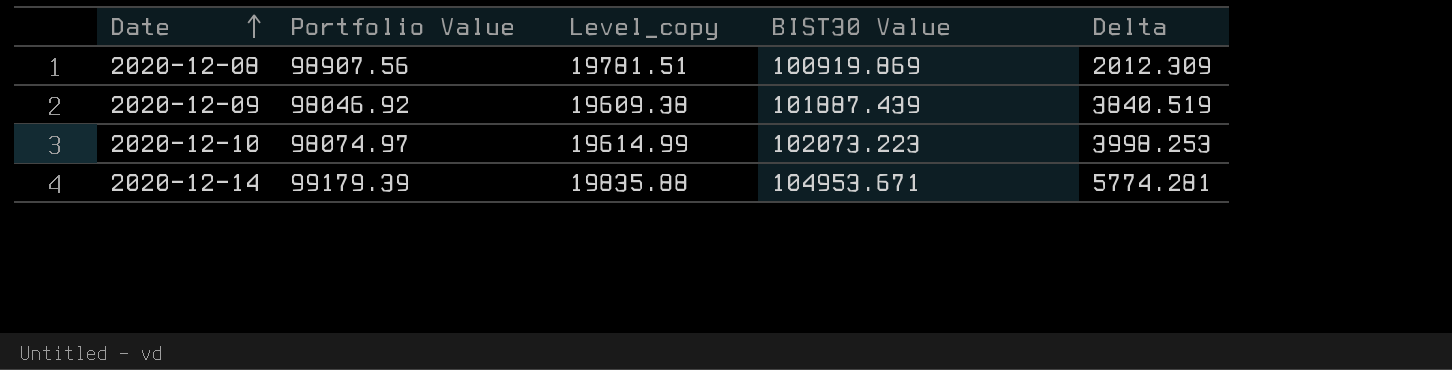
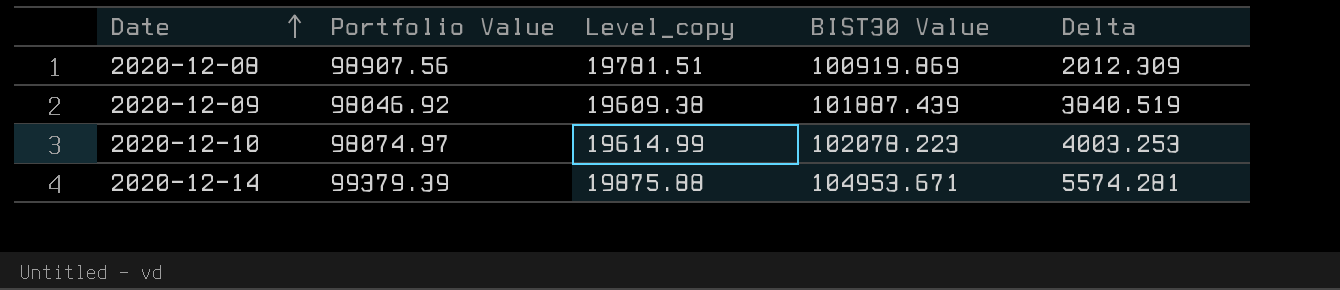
2020-12-10 | BIST30 Value: 102073.223 -> 102078.223
2020-12-10 | Delta: 3998.253 -> 4003.253
2020-12-14 | Portfolio Value: 99179.39 -> 99379.39
2020-12-14 | Level_copy: 19835.88 -> 19875.88
2020-12-14 | Delta: 5774.281 -> 5574.281

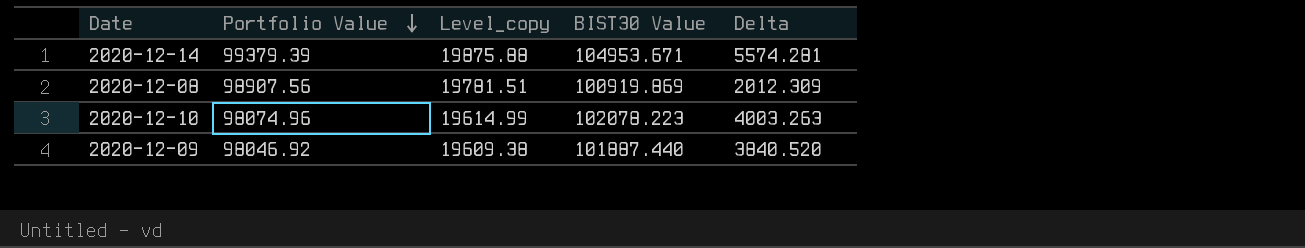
row order: Date ascending -> Portfolio Value descending
2020-12-10 | Portfolio Value: 98074.97 -> 98074.96
2020-12-10 | Delta: 4003.253 -> 4003.263
2020-12-09 | BIST30 Value: 101887.439 -> 101887.440
2020-12-09 | Delta: 3840.519 -> 3840.520

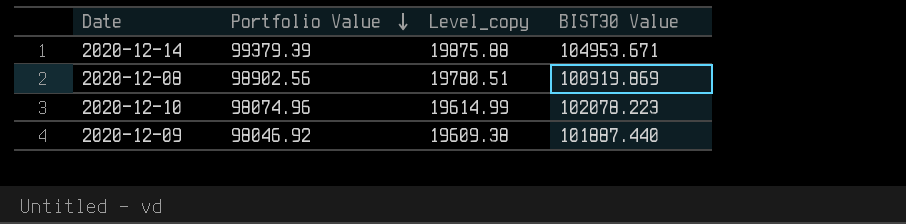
column Delta | formula: [BIST30 Value] - [Portfolio Value] -> none
2020-12-08 | Portfolio Value: 98907.56 -> 98902.56
2020-12-08 | Level_copy: 19781.51 -> 19780.51

